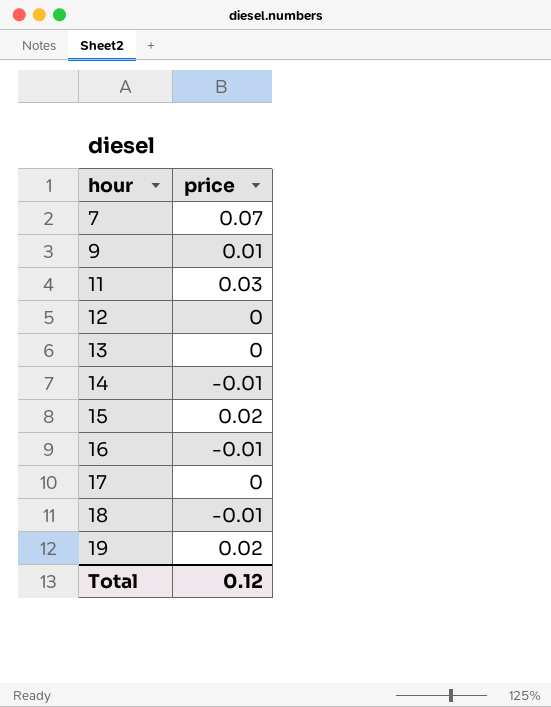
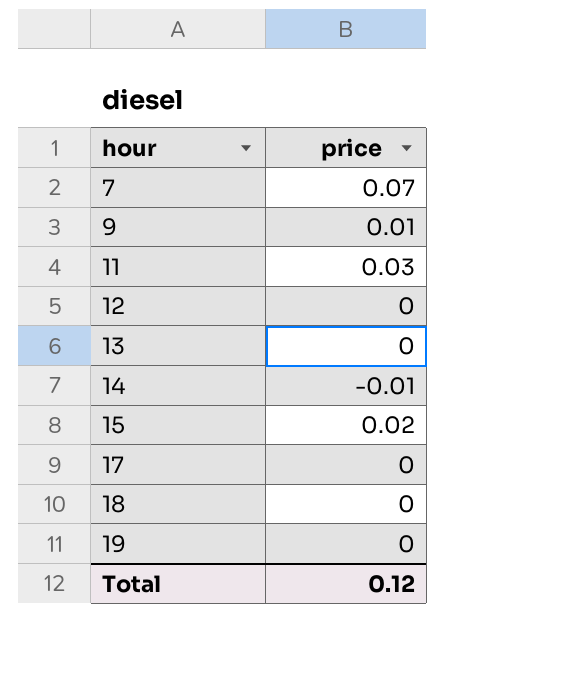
row 16: -0.01 -> none
18 | price: -0.01 -> 0
19 | price: 0.02 -> 0

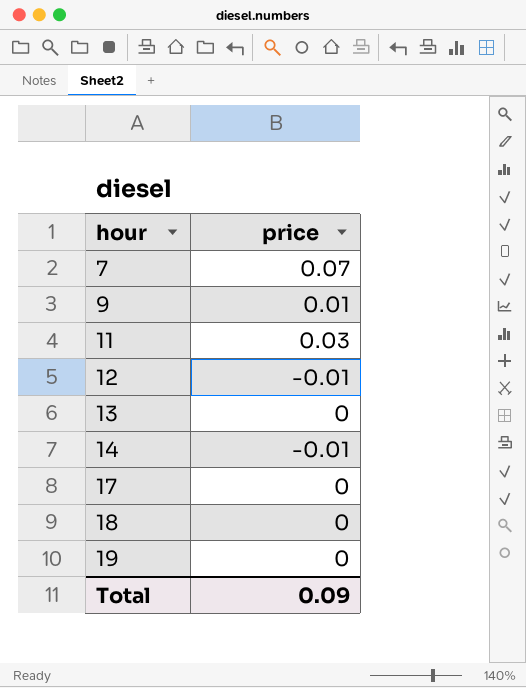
row 15: 0.02 -> none
12 | price: 0 -> -0.01
Total | price: 0.12 -> 0.09

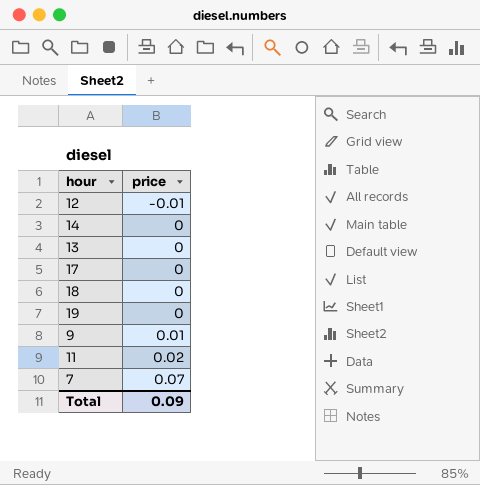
row order: hour ascending -> price ascending
14 | price: -0.01 -> 0
11 | price: 0.03 -> 0.02

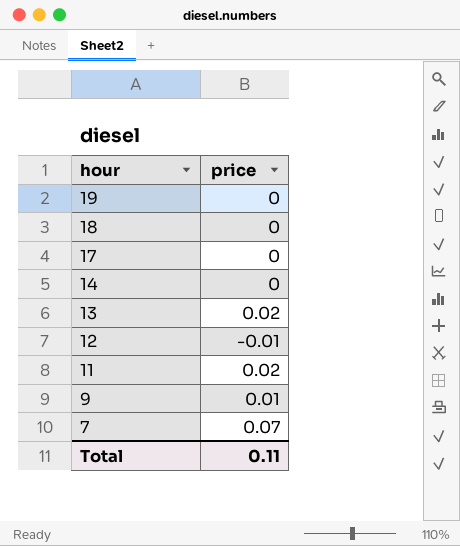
row order: price ascending -> hour descending
13 | price: 0 -> 0.02
Total | price: 0.09 -> 0.11

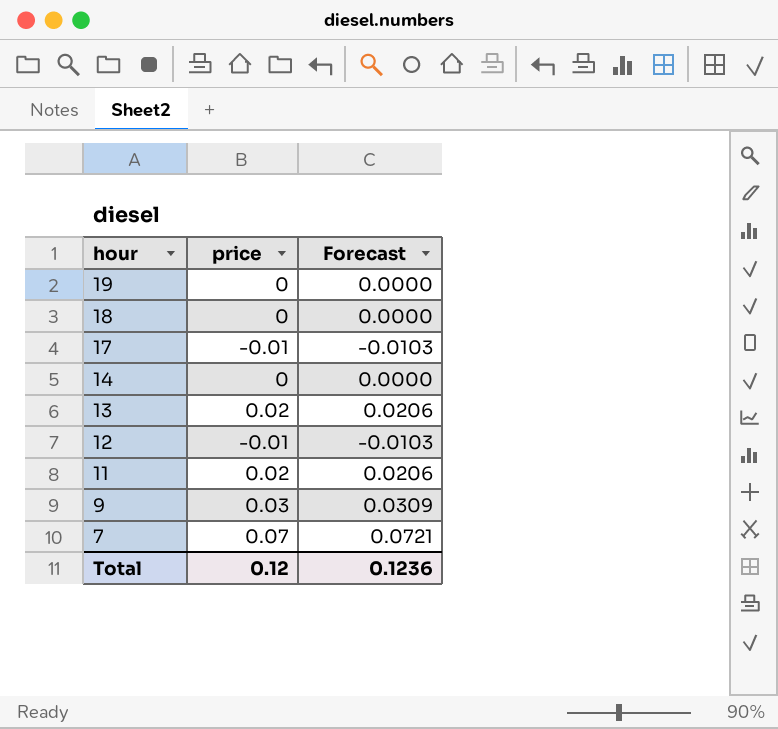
column Forecast | formula: none -> [price] * 1.03
17 | price: 0 -> -0.01
9 | price: 0.01 -> 0.03
Total | price: 0.11 -> 0.12

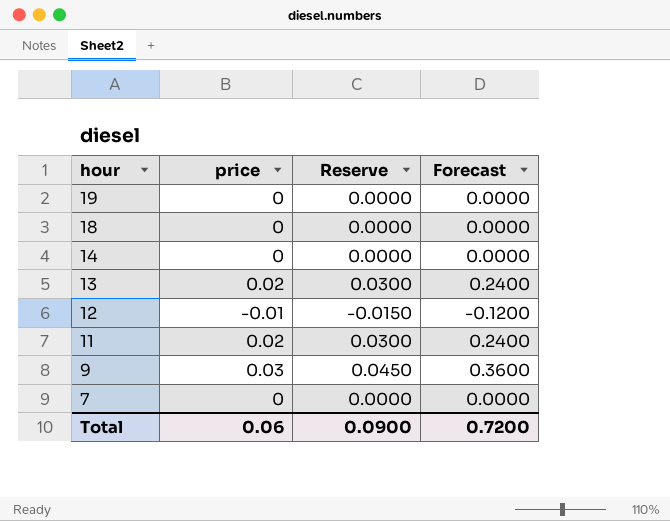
column Reserve | formula: none -> [price] * 1.5
column Forecast | formula: [price] * 1.03 -> [price] * 12
row 17: -0.01 | -0.0103 -> none
7 | price: 0.07 -> 0
Total | price: 0.12 -> 0.06
Total | Forecast: 0.1236 -> 0.7200

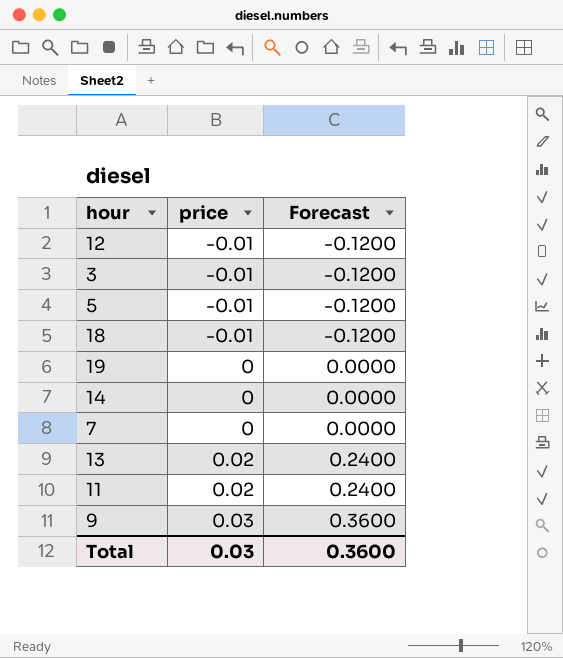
row order: hour descending -> price ascending
column Reserve | formula: [price] * 1.5 -> none
row 3: none -> -0.01 | -0.1200
row 5: none -> -0.01 | -0.1200
18 | price: 0 -> -0.01
18 | Forecast: 0.0000 -> -0.1200
Total | price: 0.06 -> 0.03
Total | Forecast: 0.7200 -> 0.3600

